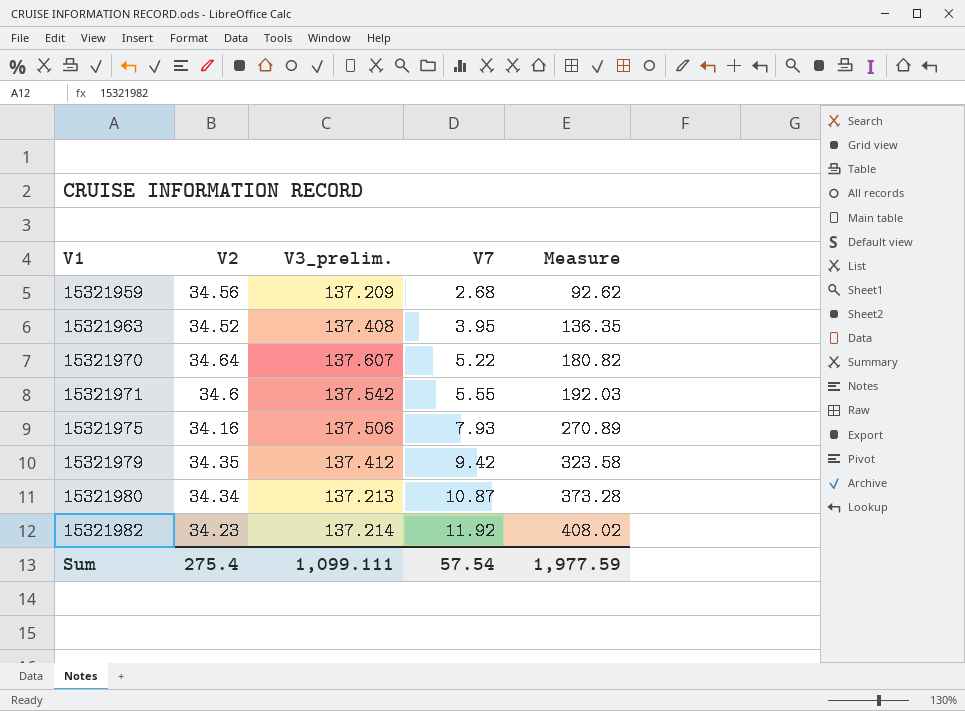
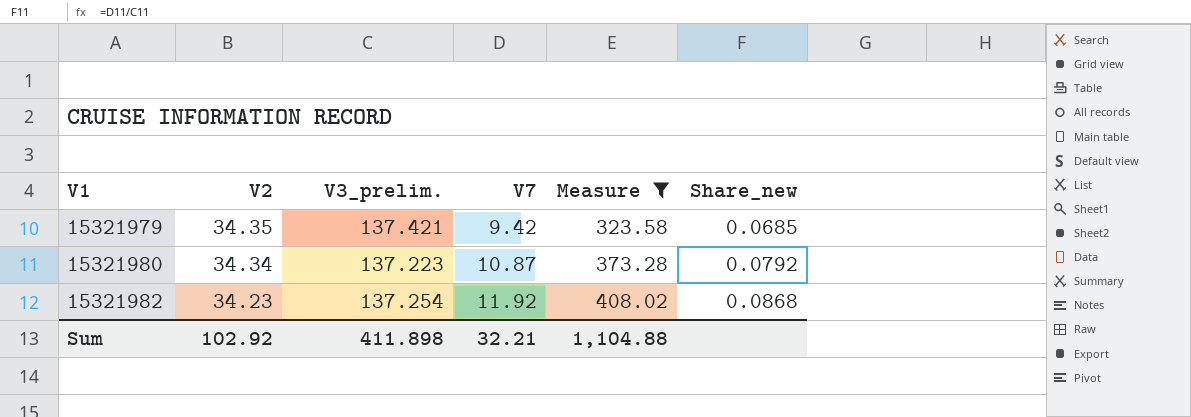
filter: none -> Measure >= 323.58
column Share_new | formula: none -> [V7] / [V3_prelim.]
15321979 | V3_prelim.: 137.412 -> 137.421
15321980 | V3_prelim.: 137.213 -> 137.223
15321982 | V3_prelim.: 137.214 -> 137.254
Sum | V2: 275.4 -> 102.92
Sum | V3_prelim.: 1,099.111 -> 411.898
Sum | V7: 57.54 -> 32.21
Sum | Measure: 1,977.59 -> 1,104.88

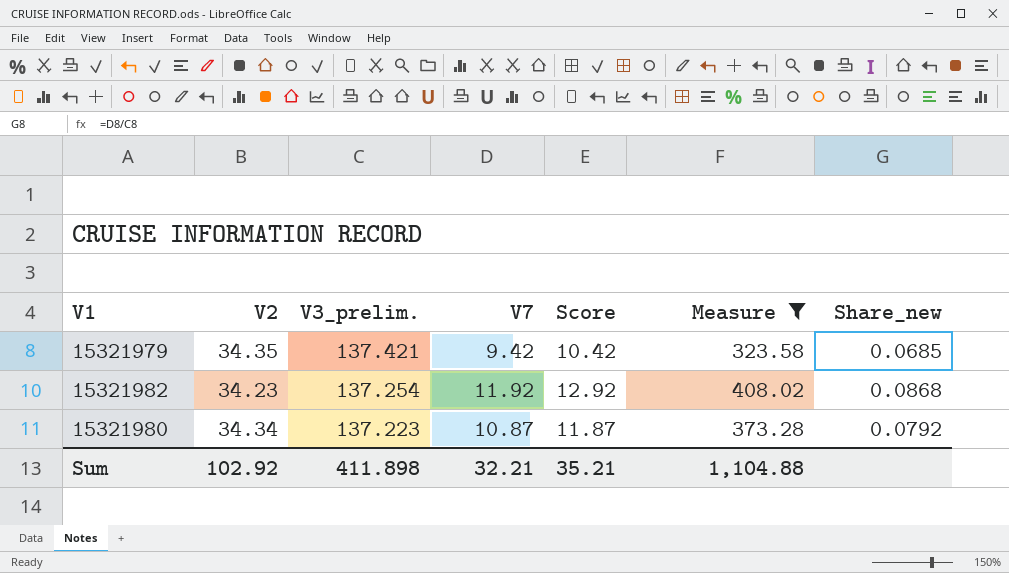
row order: V1 ascending -> V3_prelim. descending
column Score | formula: none -> [V7] + 1

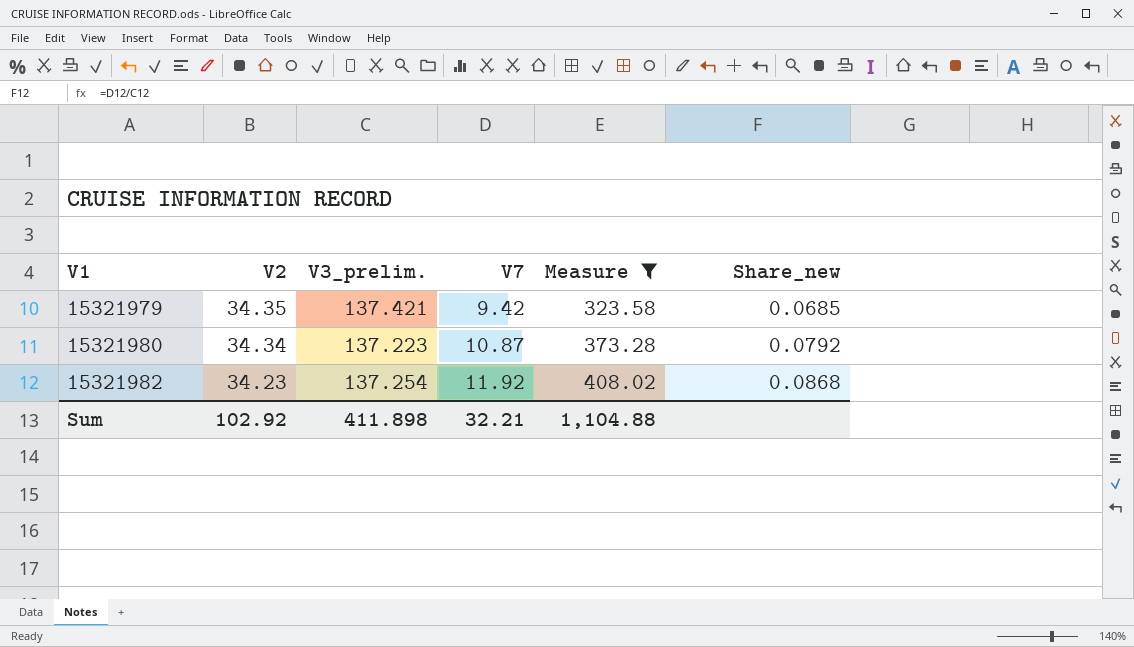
row order: V3_prelim. descending -> V1 ascending
column Score | formula: [V7] + 1 -> none

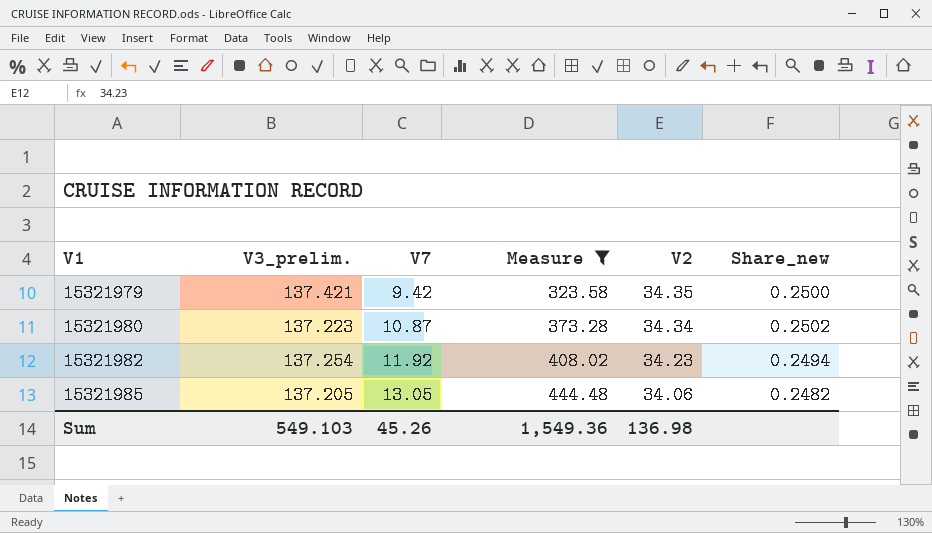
column V2 | position: 2 -> 5
column Share_new | formula: [V7] / [V3_prelim.] -> [V2] / [V3_prelim.]
row 15321985: none -> 137.205 | 13.05 | 444.48 | 34.06 | 0.2482
Sum | V3_prelim.: 411.898 -> 549.103
Sum | V7: 32.21 -> 45.26
Sum | Measure: 1,104.88 -> 1,549.36
Sum | V2: 102.92 -> 136.98

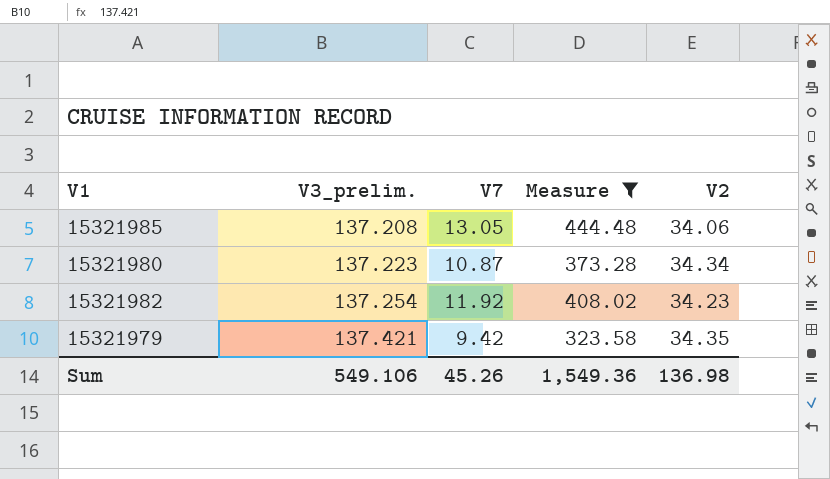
row order: V1 ascending -> V3_prelim. ascending
column Share_new | formula: [V2] / [V3_prelim.] -> none
15321985 | V3_prelim.: 137.205 -> 137.208
Sum | V3_prelim.: 549.103 -> 549.106

